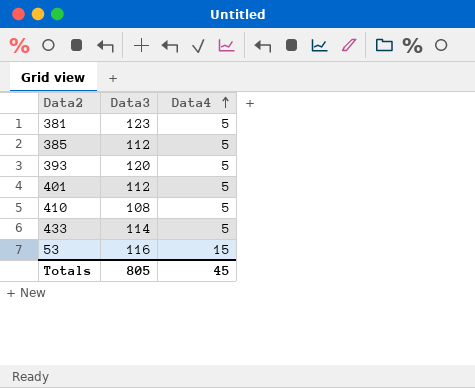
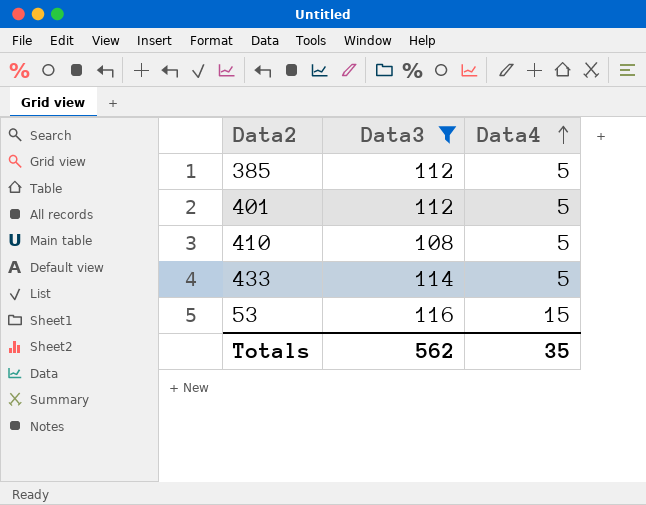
filter: none -> Data3 <= 116
Totals | Data3: 805 -> 562
Totals | Data4: 45 -> 35

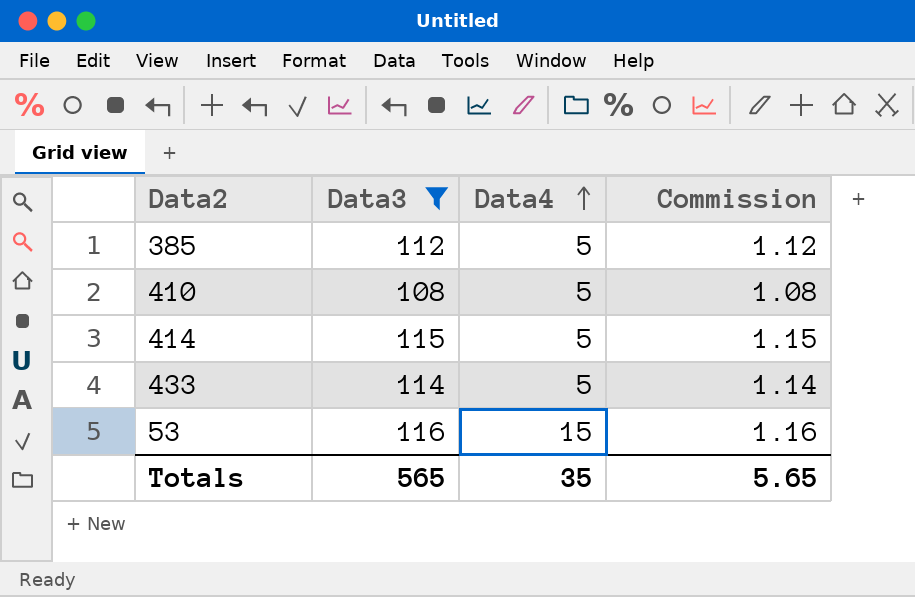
column Commission | formula: none -> [Data3] * 0.01
row 401: 112 | 5 -> none
row 414: none -> 115 | 5 | 1.15
Totals | Data3: 562 -> 565

